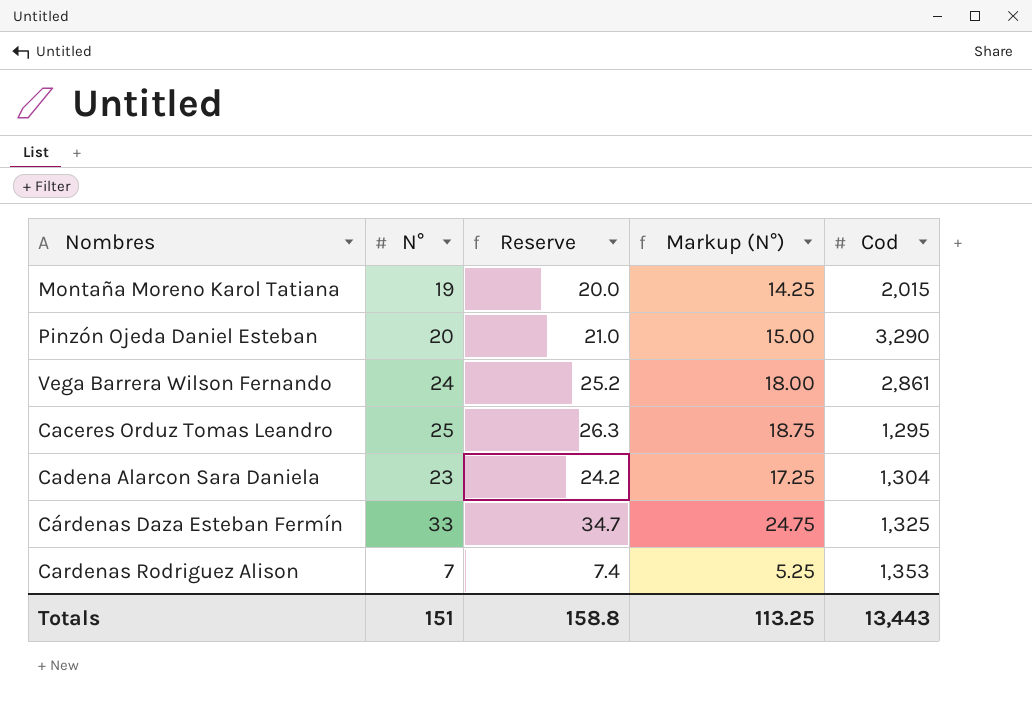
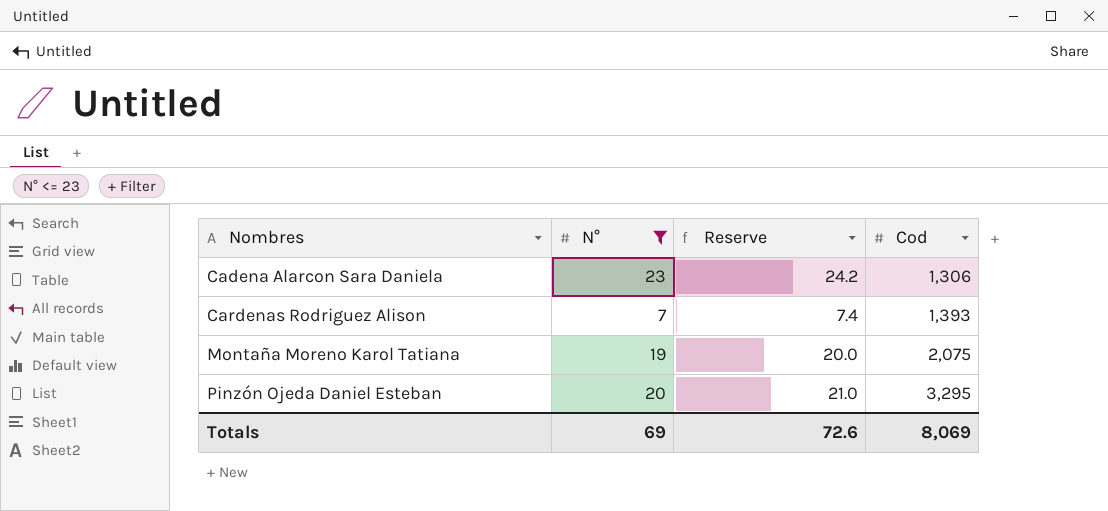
filter: none -> N° <= 23
row order: none -> Nombres ascending
column Markup (N°) | formula: [N°] * 0.75 -> none
Cadena Alarcon Sara Daniela | Cod: 1,304 -> 1,306
Cardenas Rodriguez Alison | Cod: 1,353 -> 1,393
Montaña Moreno Karol Tatiana | Cod: 2,015 -> 2,075
Pinzón Ojeda Daniel Esteban | Cod: 3,290 -> 3,295
Totals | N°: 151 -> 69
Totals | Reserve: 158.8 -> 72.6
Totals | Cod: 13,443 -> 8,069

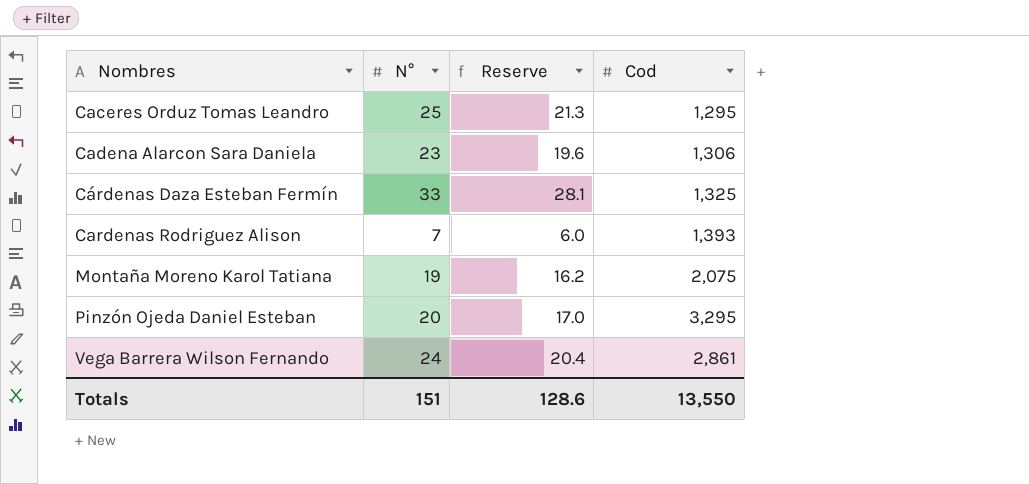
filter: N° <= 23 -> none
column Reserve | formula: [N°] * 1.05 -> [N°] * 0.85
Totals | N°: 69 -> 151
Totals | Reserve: 72.6 -> 128.6
Totals | Cod: 8,069 -> 13,550

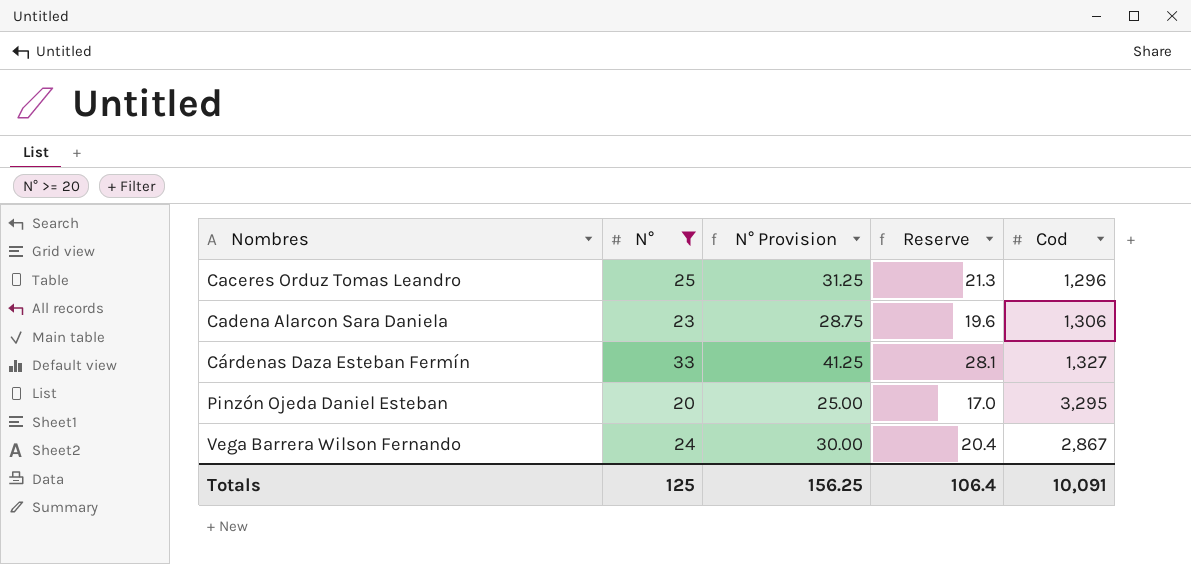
filter: none -> N° >= 20
column N° Provision | formula: none -> [N°] * 1.25
Caceres Orduz Tomas Leandro | Cod: 1,295 -> 1,296
Cárdenas Daza Esteban Fermín | Cod: 1,325 -> 1,327
Vega Barrera Wilson Fernando | Cod: 2,861 -> 2,867
Totals | N°: 151 -> 125
Totals | Reserve: 128.6 -> 106.4
Totals | Cod: 13,550 -> 10,091

